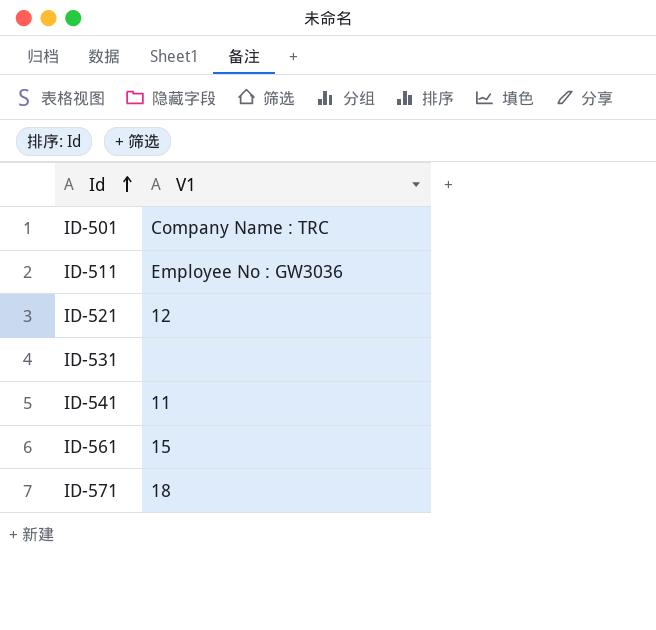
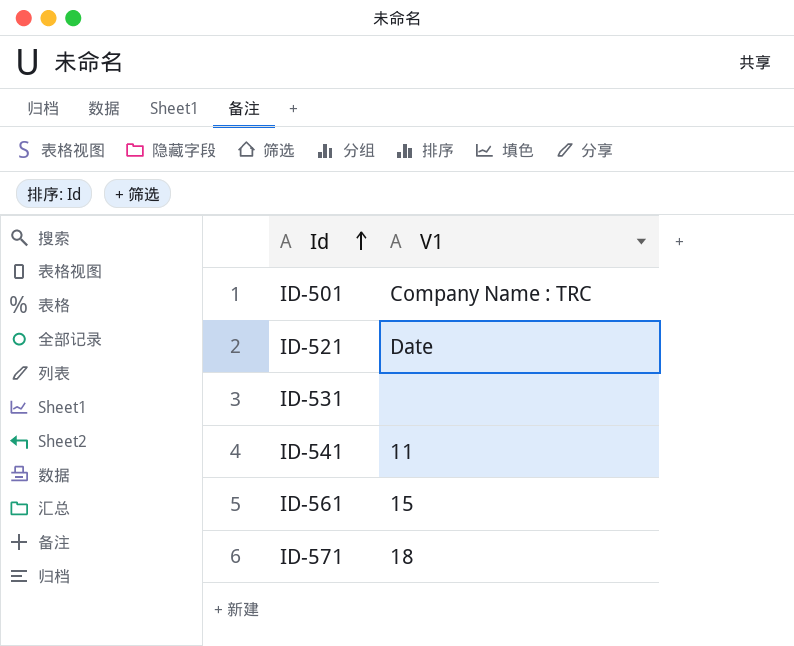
row ID-511: Employee No : GW3036 -> none
ID-521 | V1: 12 -> Date

